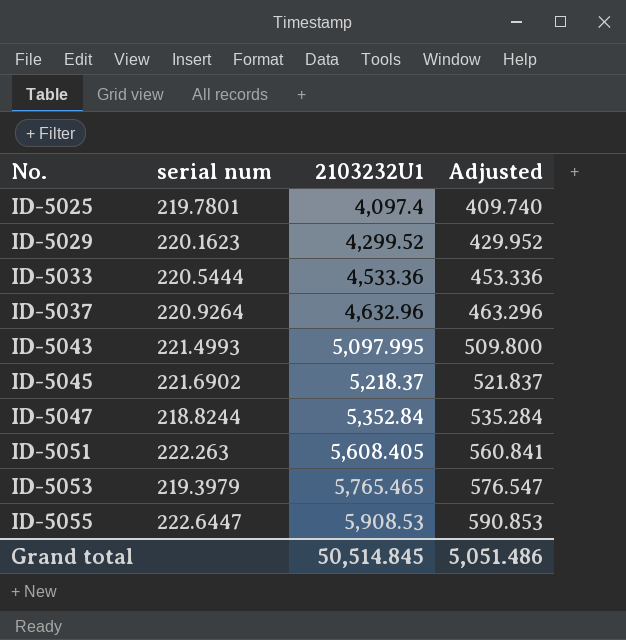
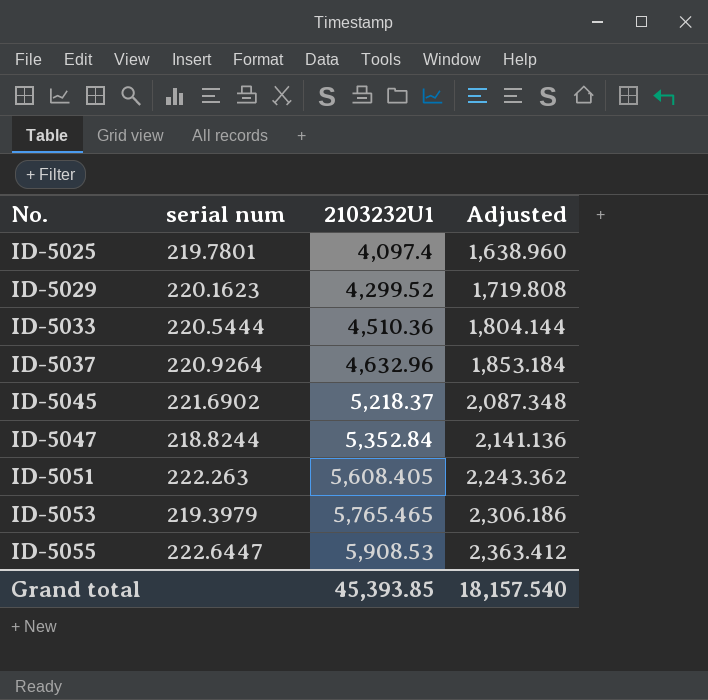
column Adjusted | formula: [2103232U1] * 0.1 -> [2103232U1] * 0.4
row ID-5043: 221.4993 | 5,097.995 | 509.800 -> none
ID-5033 | 2103232U1: 4,533.36 -> 4,510.36
Grand total | 2103232U1: 50,514.845 -> 45,393.85
Grand total | Adjusted: 5,051.486 -> 18,157.540

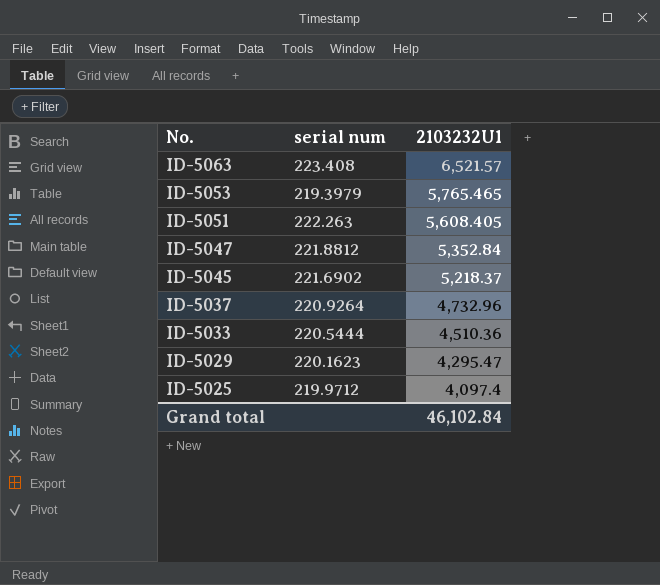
row order: No. ascending -> No. descending
column Adjusted | formula: [2103232U1] * 0.4 -> none
row ID-5055: 222.6447 | 5,908.53 | 2,363.412 -> none
row ID-5063: none -> 223.408 | 6,521.57
ID-5047 | serial num: 218.8244 -> 221.8812
ID-5037 | 2103232U1: 4,632.96 -> 4,732.96
ID-5029 | 2103232U1: 4,299.52 -> 4,295.47
ID-5025 | serial num: 219.7801 -> 219.9712
Grand total | 2103232U1: 45,393.85 -> 46,102.84

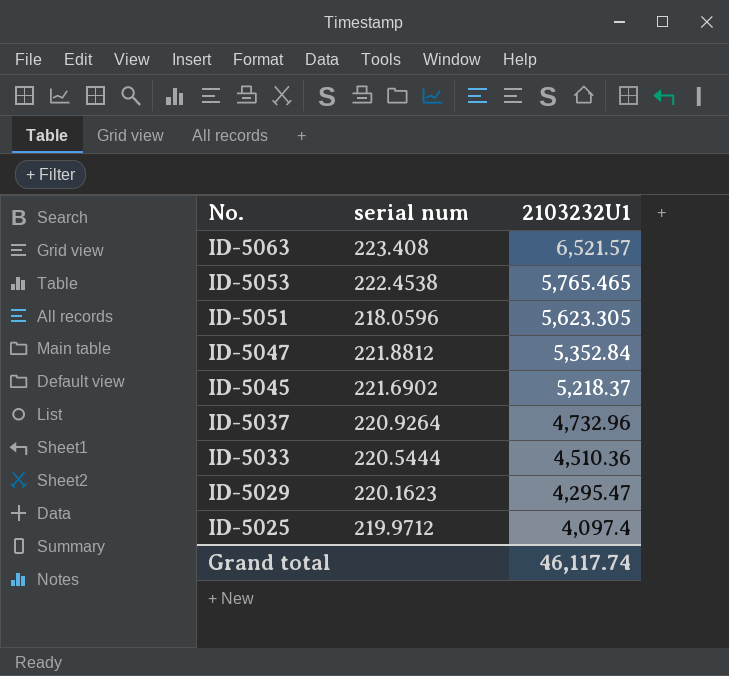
ID-5053 | serial num: 219.3979 -> 222.4538
ID-5051 | serial num: 222.263 -> 218.0596
ID-5051 | 2103232U1: 5,608.405 -> 5,623.305
Grand total | 2103232U1: 46,102.84 -> 46,117.74

